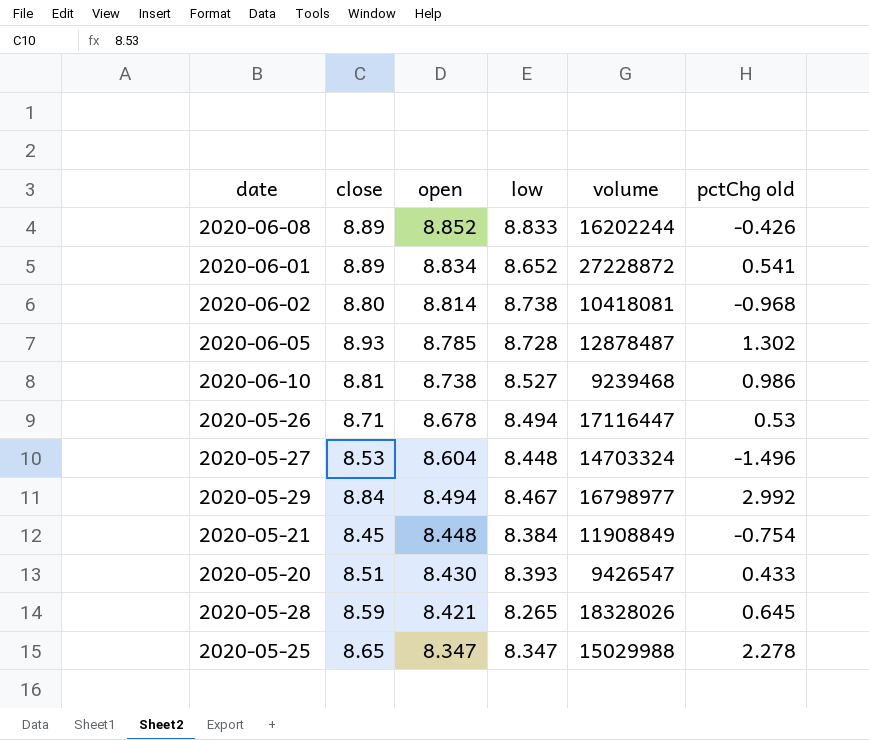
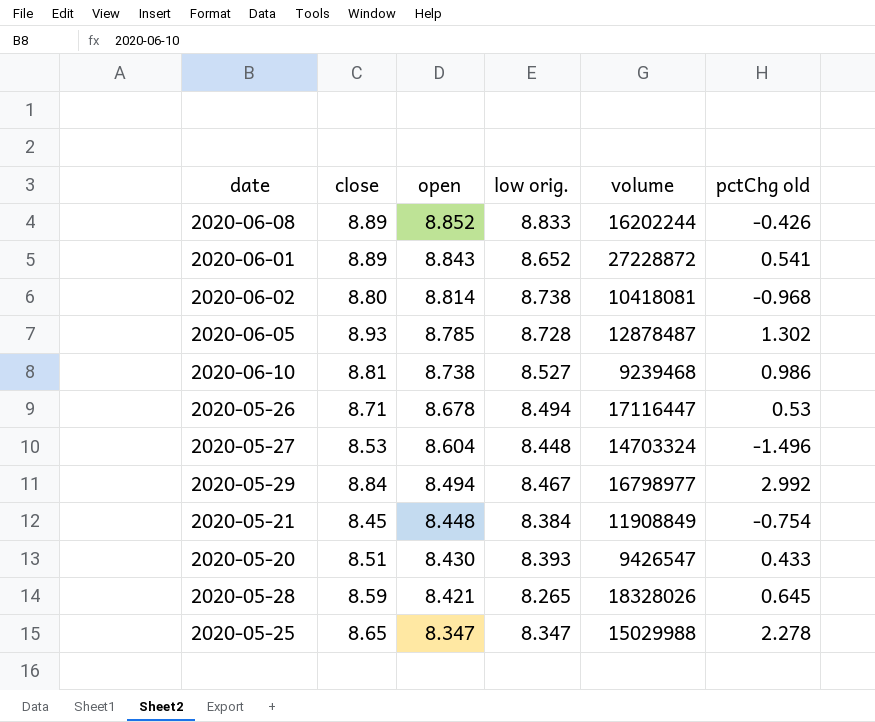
column name: low -> low orig.
2020-06-01 | open: 8.834 -> 8.843

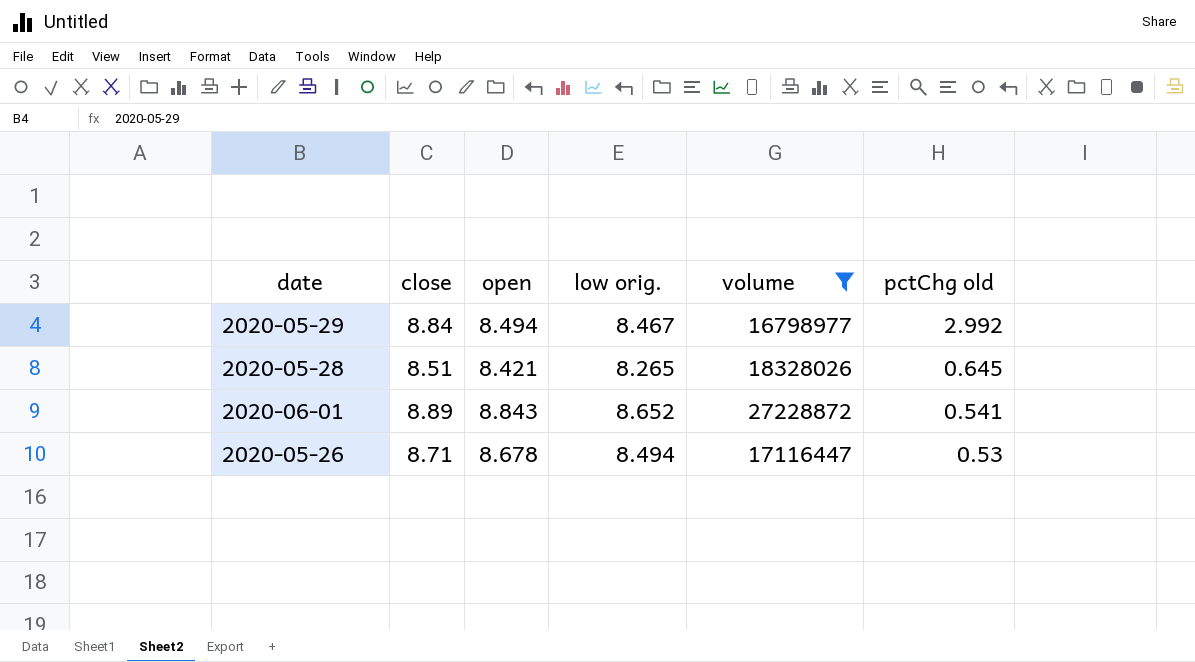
filter: none -> volume >= 16798977
row order: open descending -> pctChg old descending
2020-05-28 | close: 8.59 -> 8.51

